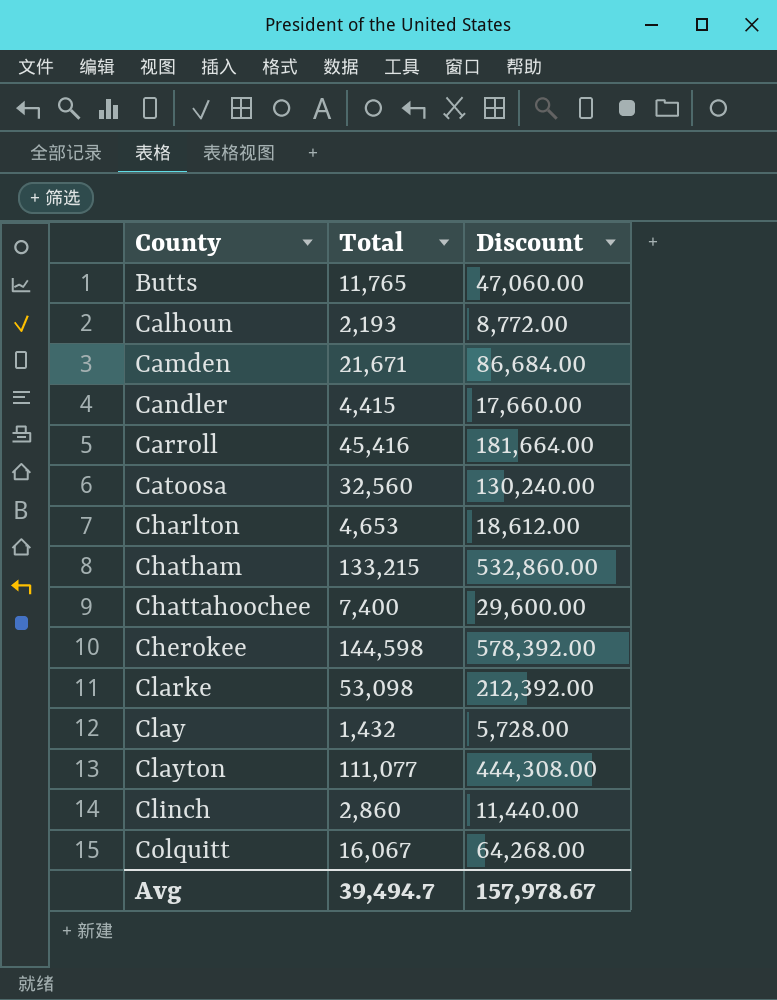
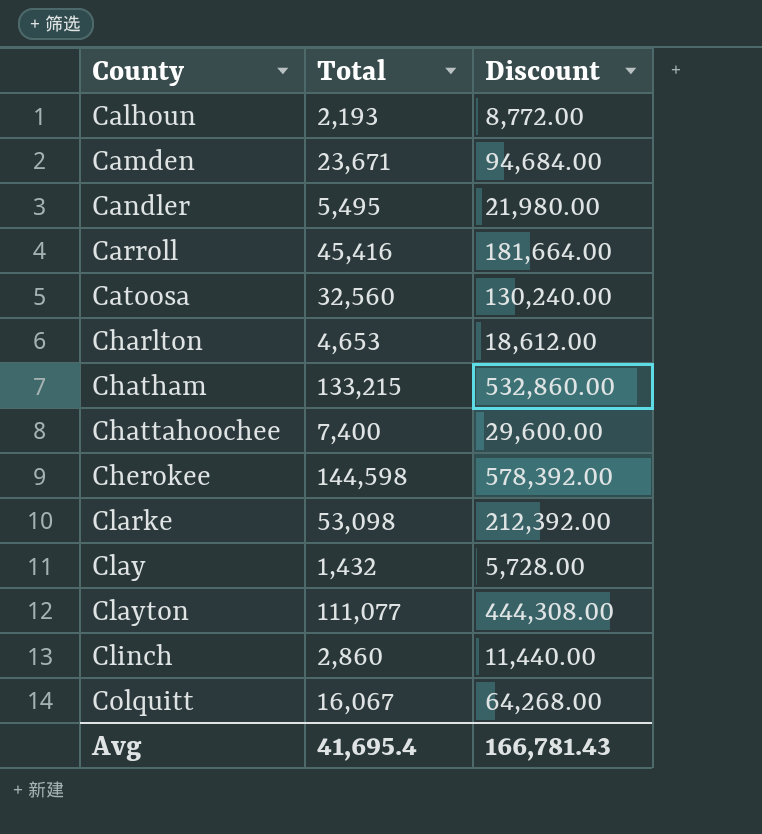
row Butts: 11,765 | 47,060.00 -> none
Camden | Total: 21,671 -> 23,671
Camden | Discount: 86,684.00 -> 94,684.00
Candler | Total: 4,415 -> 5,495
Candler | Discount: 17,660.00 -> 21,980.00
Avg | Total: 39,494.7 -> 41,695.4
Avg | Discount: 157,978.67 -> 166,781.43

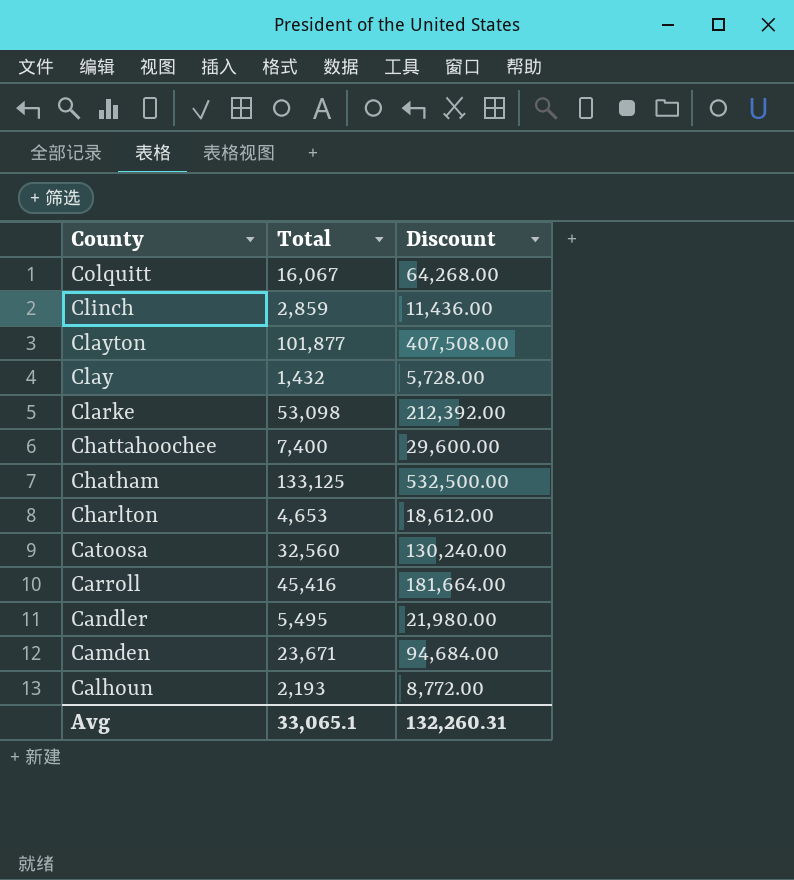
row order: County ascending -> County descending
row Cherokee: 144,598 | 578,392.00 -> none
Clinch | Total: 2,860 -> 2,859
Clinch | Discount: 11,440.00 -> 11,436.00
Clayton | Total: 111,077 -> 101,877
Clayton | Discount: 444,308.00 -> 407,508.00
Chatham | Total: 133,215 -> 133,125
Chatham | Discount: 532,860.00 -> 532,500.00
Avg | Total: 41,695.4 -> 33,065.1
Avg | Discount: 166,781.43 -> 132,260.31

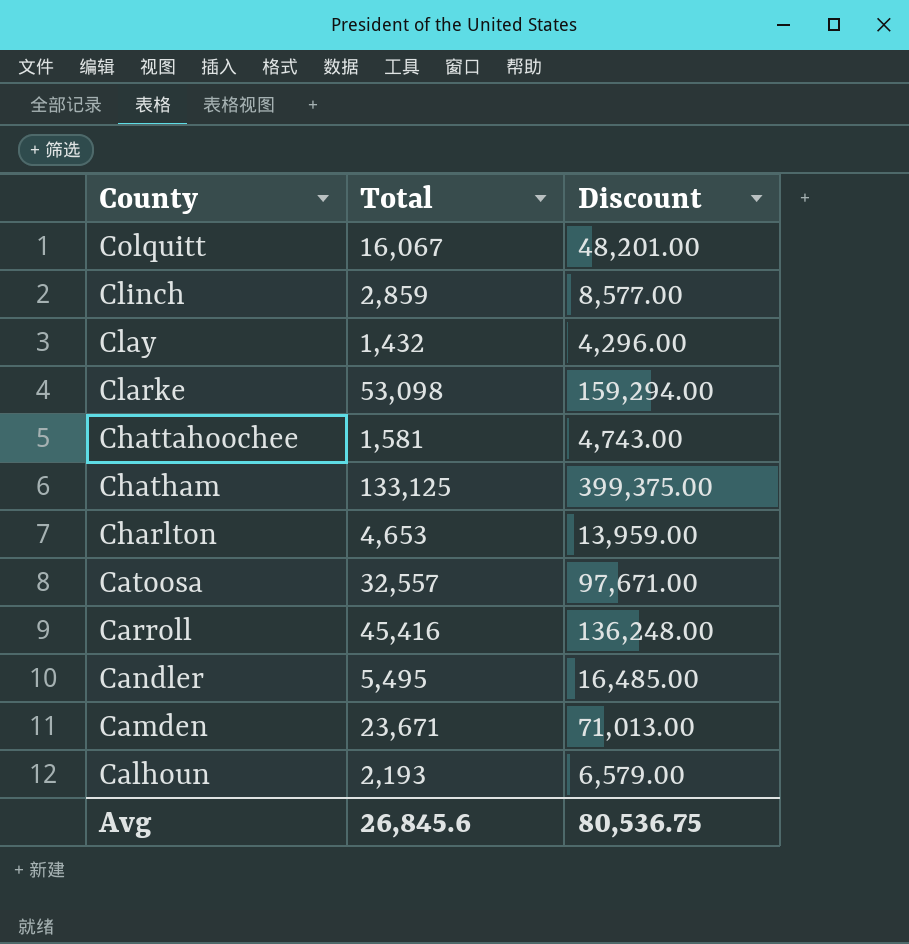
column Discount | formula: [Total] * 4 -> [Total] * 3
row Clayton: 101,877 | 407,508.00 -> none
Chattahoochee | Total: 7,400 -> 1,581
Catoosa | Total: 32,560 -> 32,557
Avg | Total: 33,065.1 -> 26,845.6
Avg | Discount: 132,260.31 -> 80,536.75

